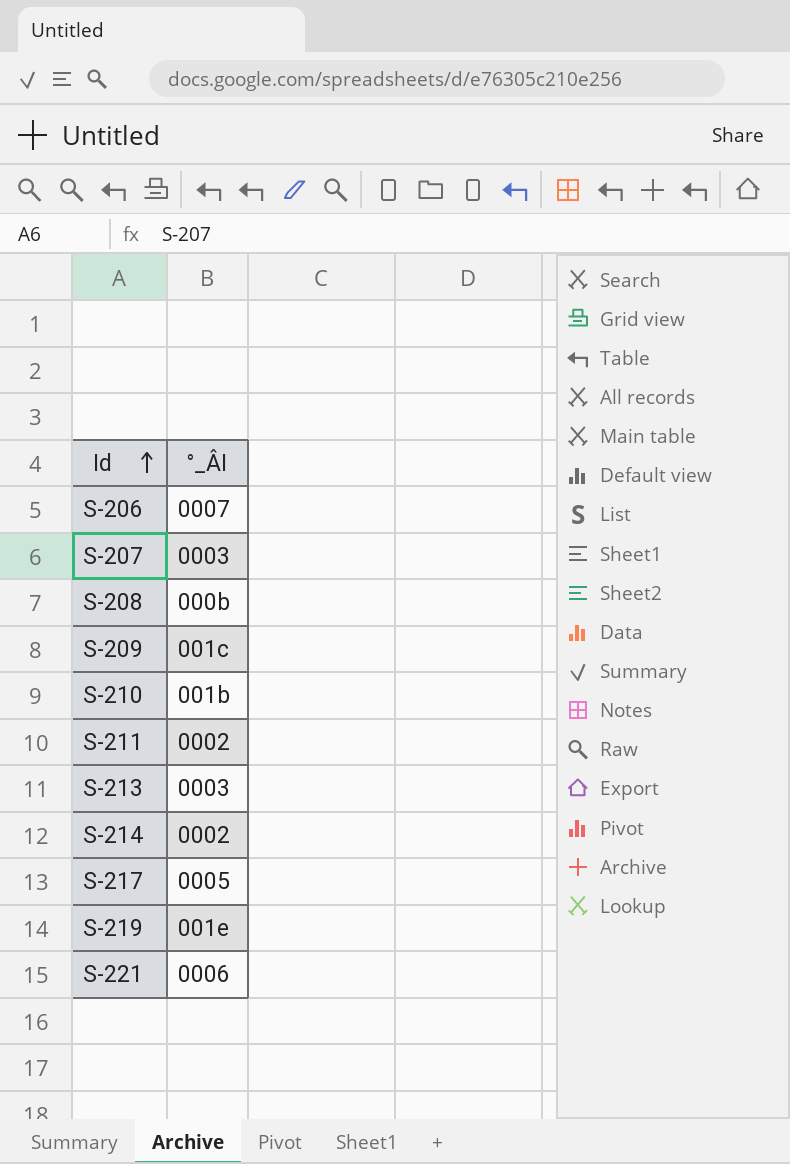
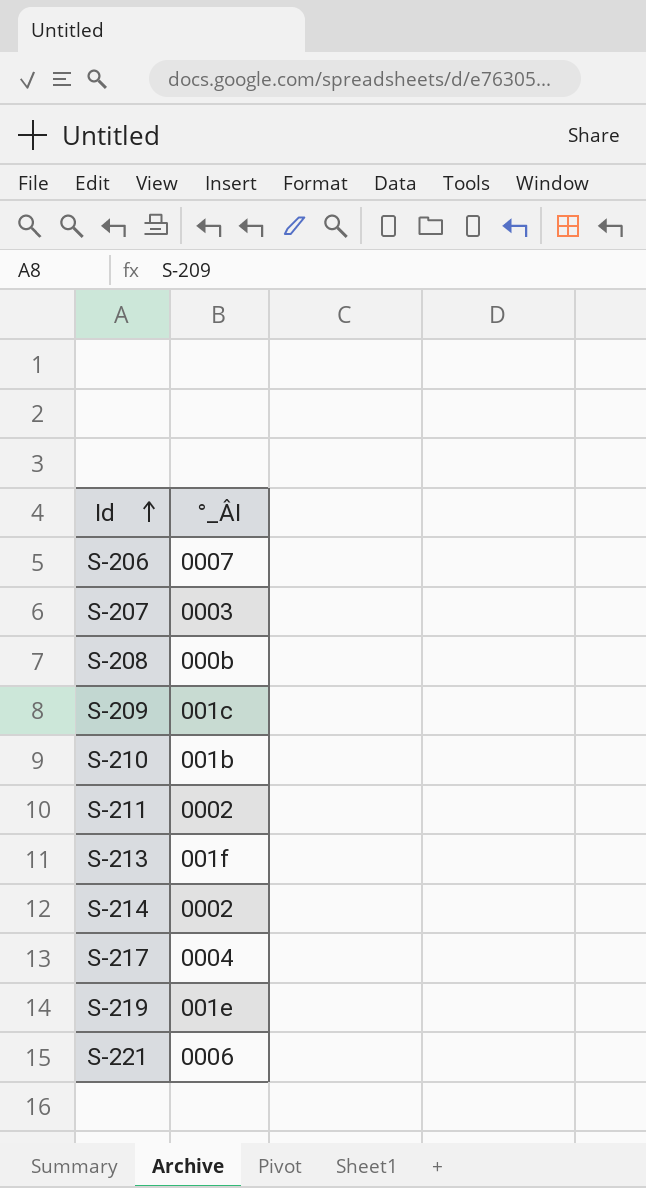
S-213 | °_ÂI: 0003 -> 001f
S-217 | °_ÂI: 0005 -> 0004

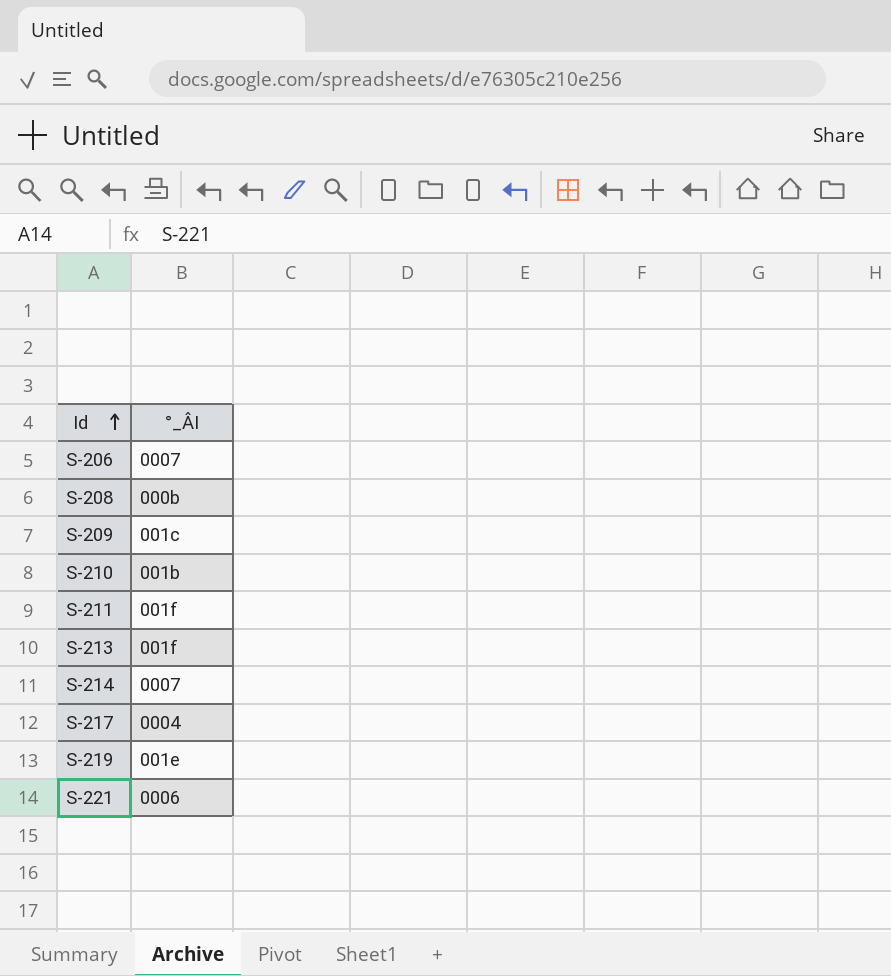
row S-207: 0003 -> none
S-211 | °_ÂI: 0002 -> 001f
S-214 | °_ÂI: 0002 -> 0007

